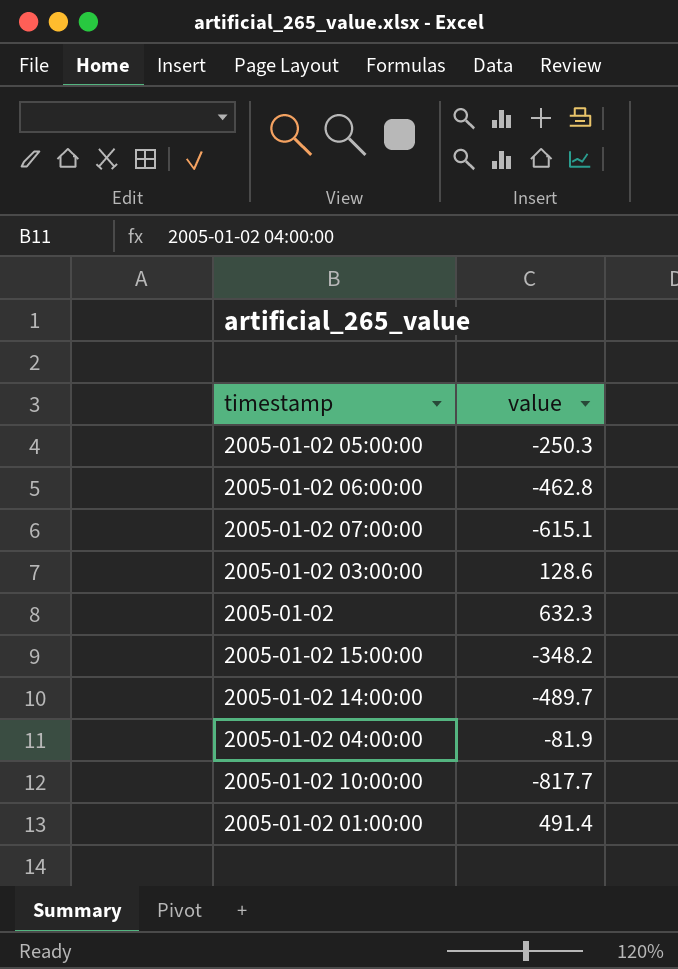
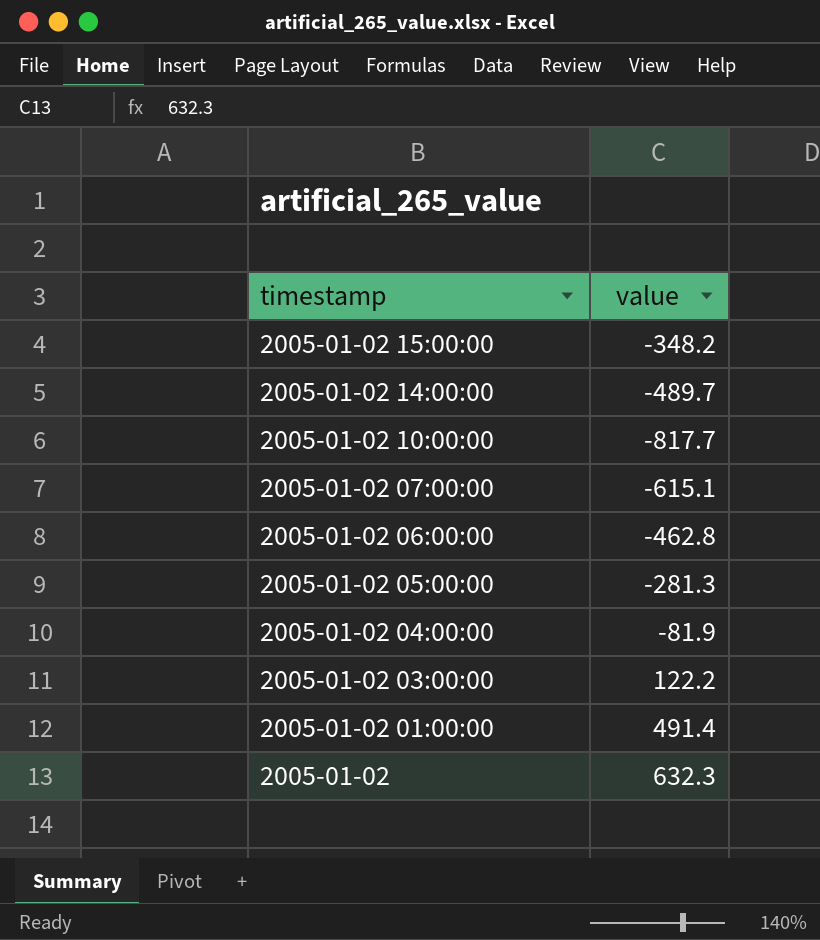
row order: none -> timestamp descending
2005-01-02 05:00:00 | value: -250.3 -> -281.3
2005-01-02 03:00:00 | value: 128.6 -> 122.2

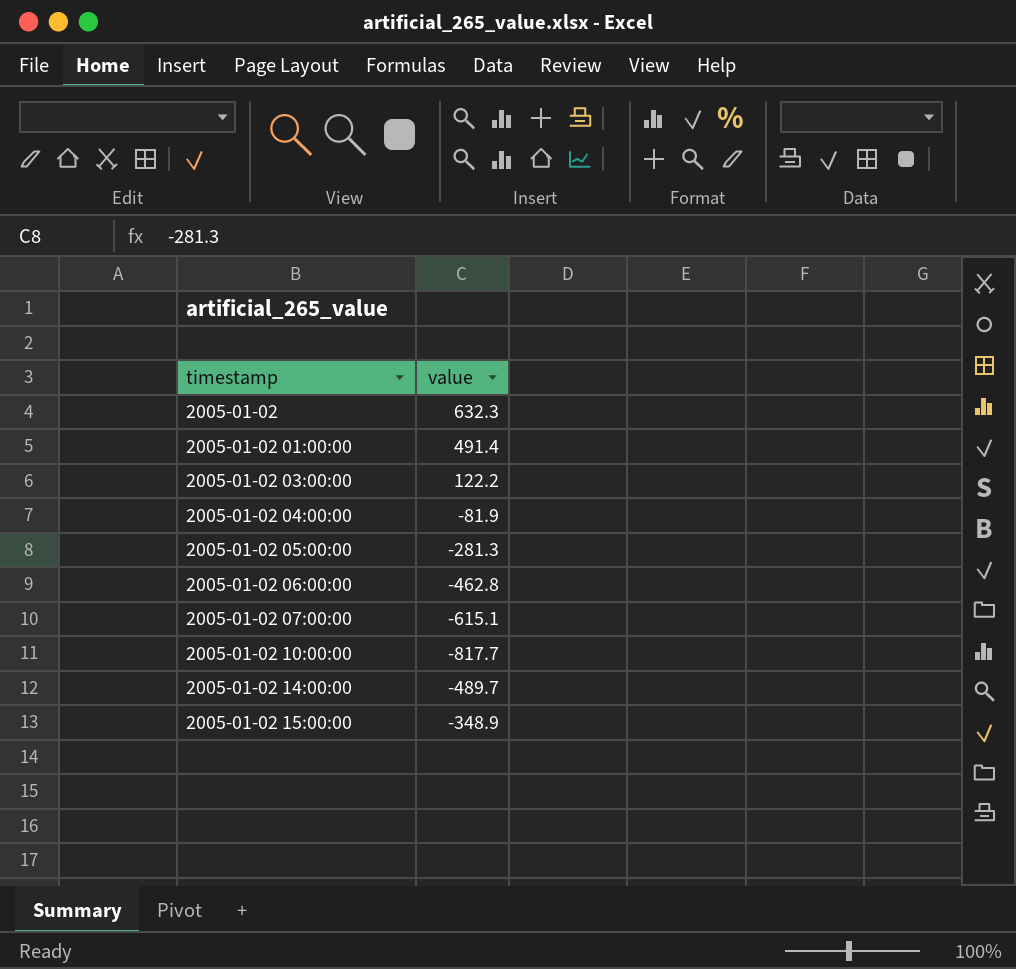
row order: timestamp descending -> timestamp ascending
2005-01-02 15:00:00 | value: -348.2 -> -348.9

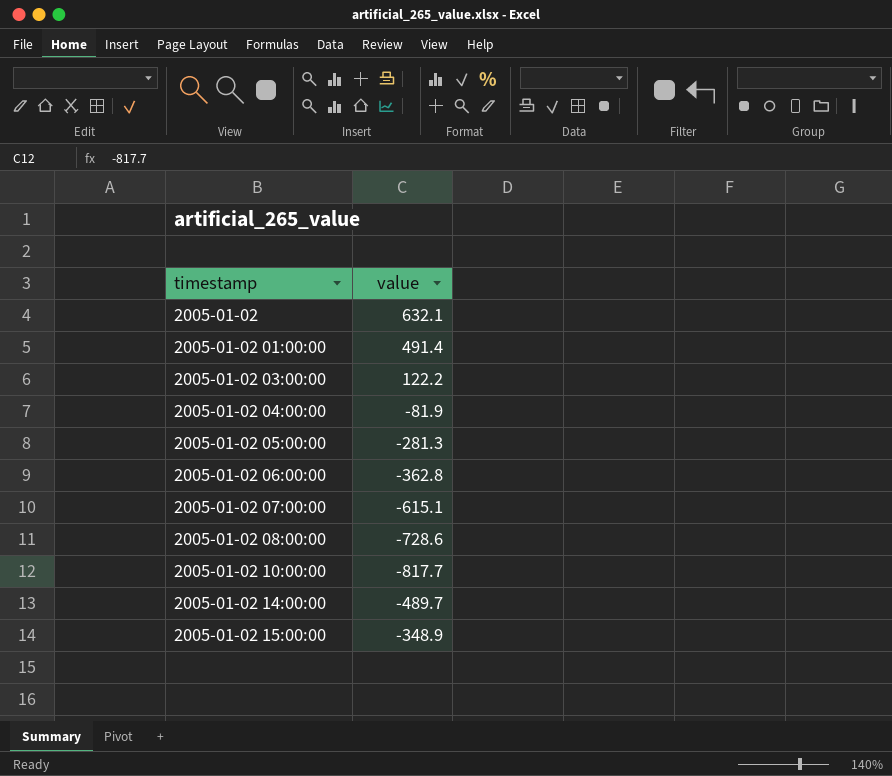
2005-01-02 | value: 632.3 -> 632.1
2005-01-02 06:00:00 | value: -462.8 -> -362.8
row 2005-01-02 08:00:00: none -> -728.6

